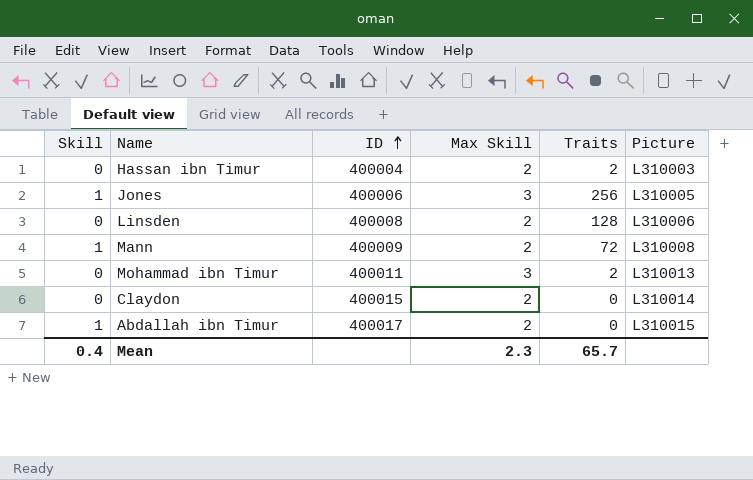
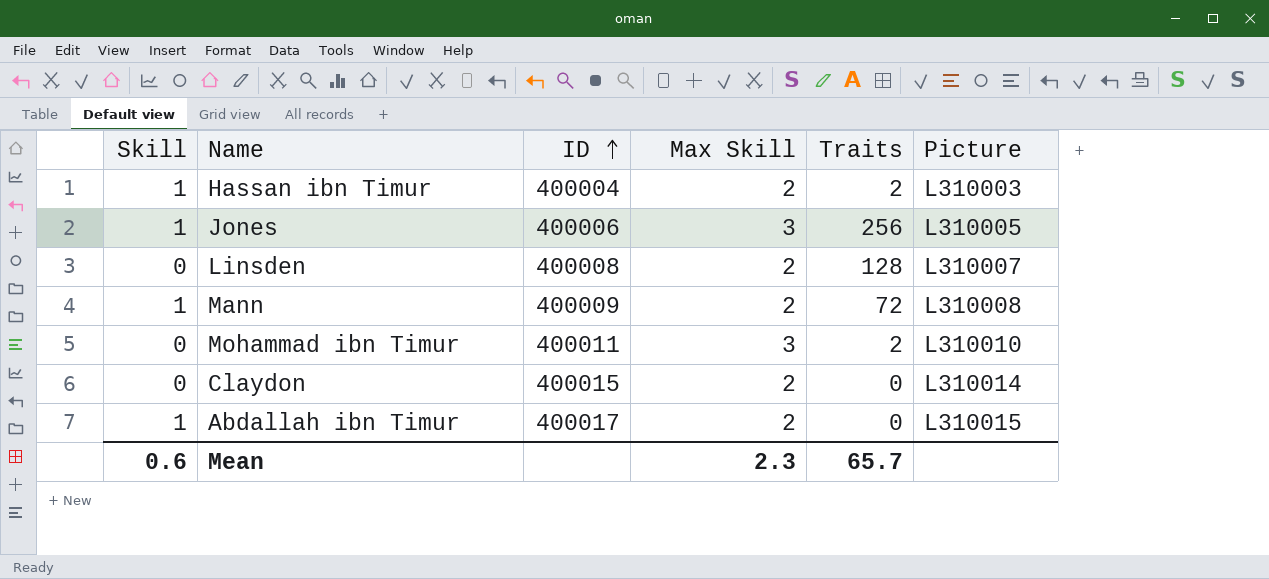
Hassan ibn Timur | Skill: 0 -> 1
Linsden | Picture: L310006 -> L310007
Mohammad ibn Timur | Picture: L310013 -> L310010
Mean | Skill: 0.4 -> 0.6

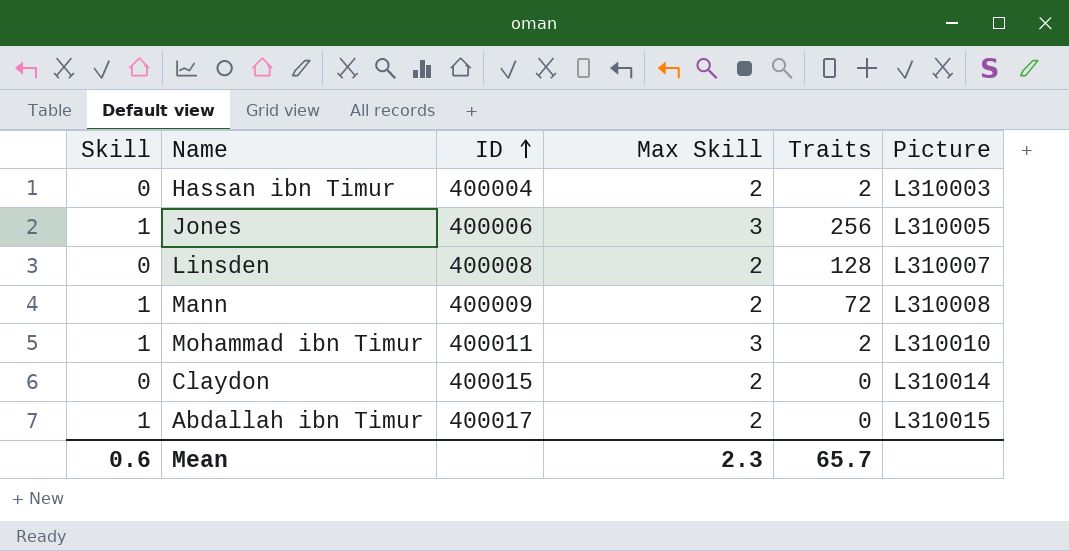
Hassan ibn Timur | Skill: 1 -> 0
Mohammad ibn Timur | Skill: 0 -> 1

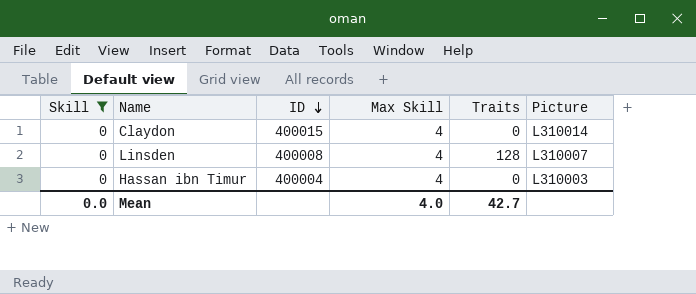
filter: none -> Skill = 0
row order: ID ascending -> ID descending
Claydon | Max Skill: 2 -> 4
Linsden | Max Skill: 2 -> 4
Hassan ibn Timur | Max Skill: 2 -> 4
Hassan ibn Timur | Traits: 2 -> 0
Mean | Skill: 0.6 -> 0.0
Mean | Max Skill: 2.3 -> 4.0
Mean | Traits: 65.7 -> 42.7

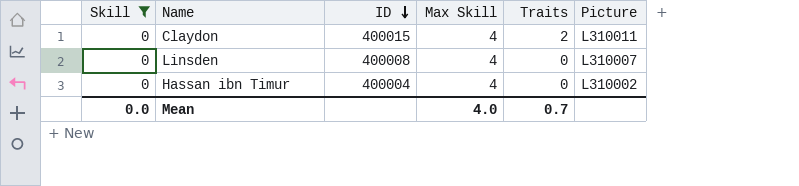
Claydon | Traits: 0 -> 2
Claydon | Picture: L310014 -> L310011
Linsden | Traits: 128 -> 0
Hassan ibn Timur | Picture: L310003 -> L310002
Mean | Traits: 42.7 -> 0.7

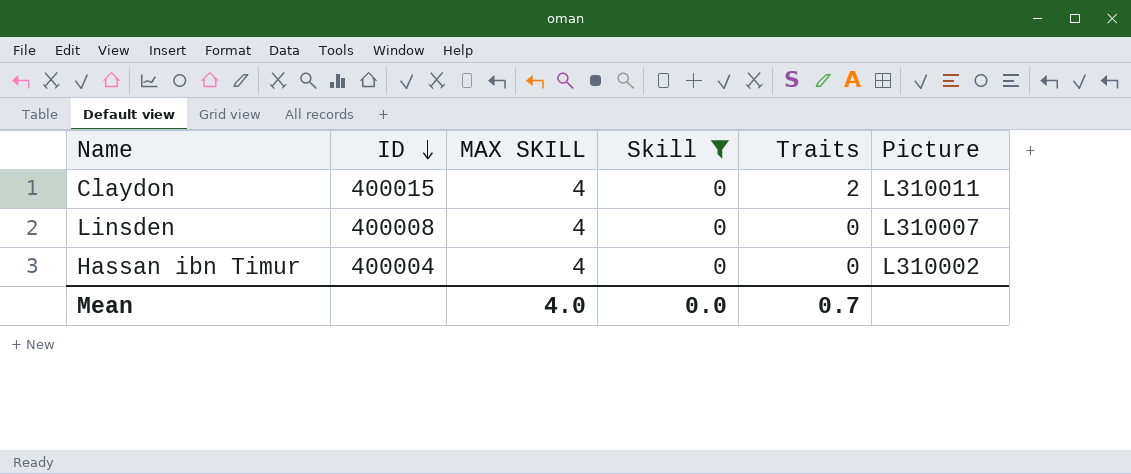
column name: Max Skill -> MAX SKILL
column Skill | position: 1 -> 4

